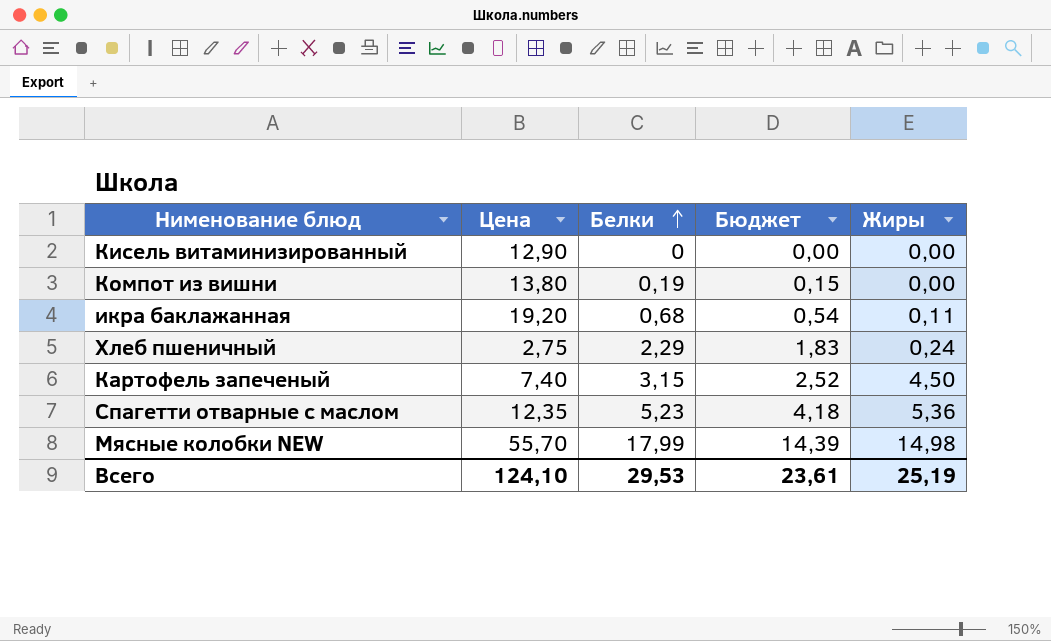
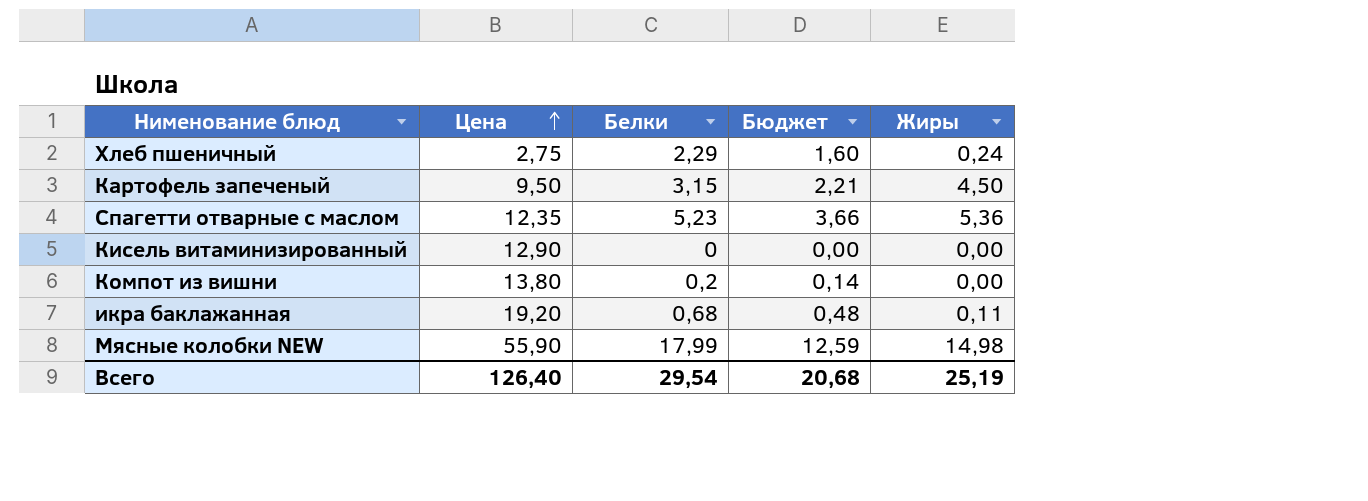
row order: Белки ascending -> Цена ascending
column Бюджет | formula: [Белки] * 0,8 -> [Белки] * 0,7
Картофель запеченый | Цена: 7,40 -> 9,50
Компот из вишни | Белки: 0,19 -> 0,2
Мясные колобки NEW | Цена: 55,70 -> 55,90
Всего | Цена: 124,10 -> 126,40
Всего | Белки: 29,53 -> 29,54
Всего | Бюджет: 23,61 -> 20,68

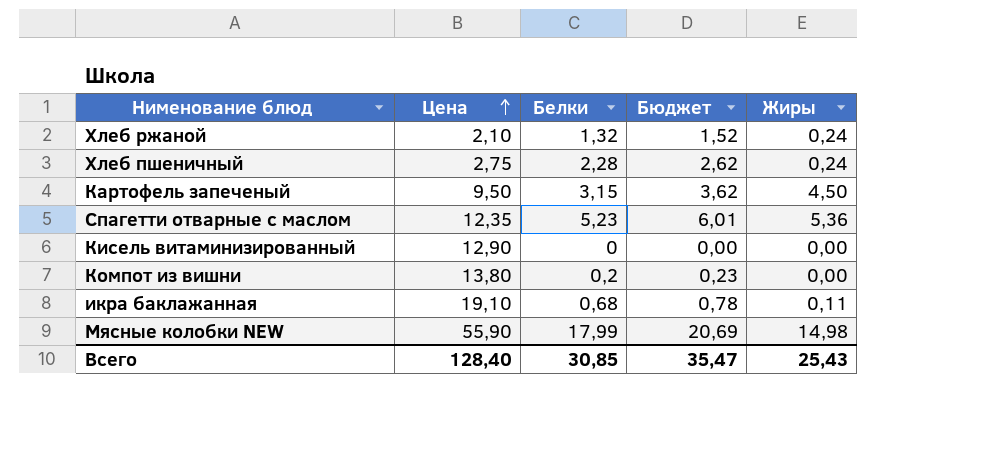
column Бюджет | formula: [Белки] * 0,7 -> [Белки] * 1,15
row Хлеб ржаной: none -> 2,10 | 1,32 | 1,52 | 0,24
Хлеб пшеничный | Белки: 2,29 -> 2,28
икра баклажанная | Цена: 19,20 -> 19,10
Всего | Цена: 126,40 -> 128,40
Всего | Белки: 29,54 -> 30,85
Всего | Бюджет: 20,68 -> 35,47
Всего | Жиры: 25,19 -> 25,43

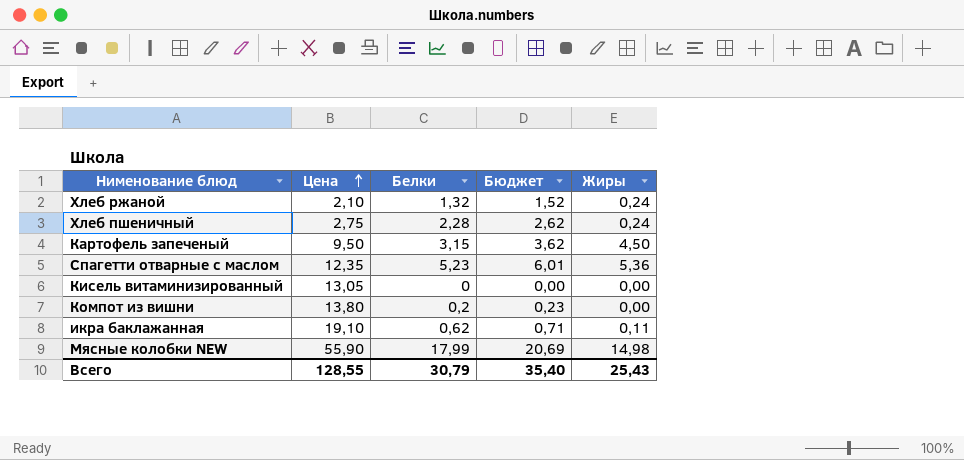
Кисель витаминизированный | Цена: 12,90 -> 13,05
икра баклажанная | Белки: 0,68 -> 0,62
икра баклажанная | Бюджет: 0,78 -> 0,71
Всего | Цена: 128,40 -> 128,55
Всего | Белки: 30,85 -> 30,79
Всего | Бюджет: 35,47 -> 35,40

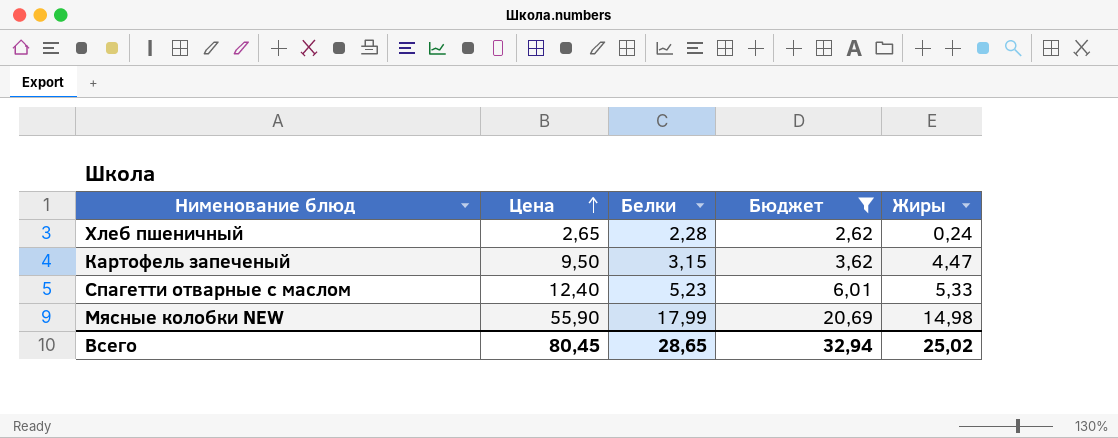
filter: none -> Бюджет >= 2,62
Хлеб пшеничный | Цена: 2,75 -> 2,65
Картофель запеченый | Жиры: 4,50 -> 4,47
Спагетти отварные с маслом | Цена: 12,35 -> 12,40
Спагетти отварные с маслом | Жиры: 5,36 -> 5,33
Всего | Цена: 128,55 -> 80,45
Всего | Белки: 30,79 -> 28,65
Всего | Бюджет: 35,40 -> 32,94
Всего | Жиры: 25,43 -> 25,02

